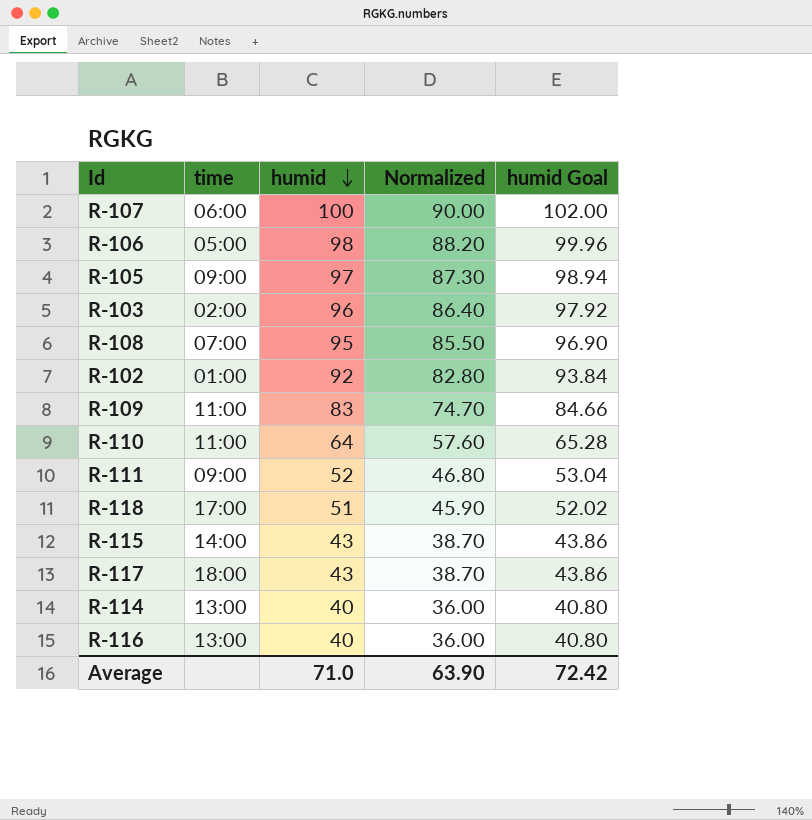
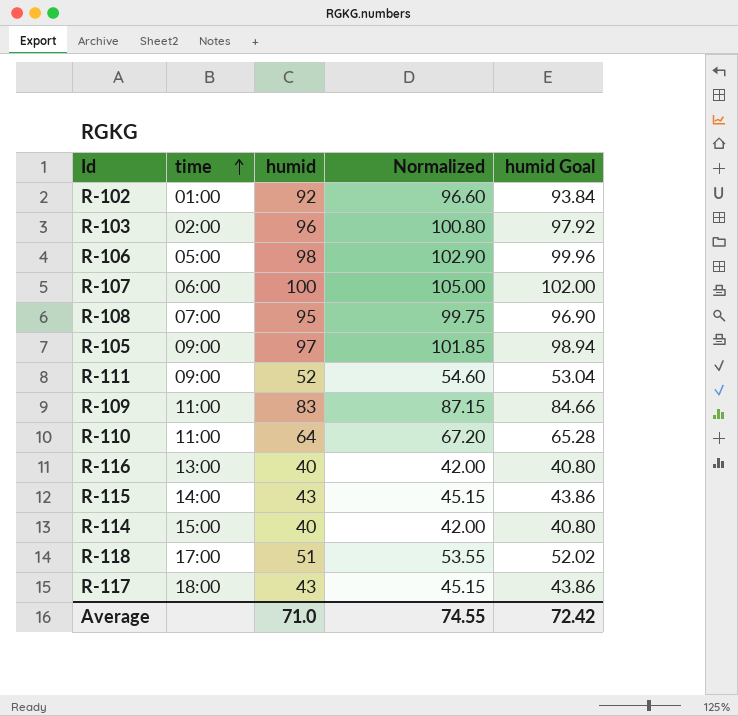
row order: humid descending -> time ascending
column Normalized | formula: [humid] * 0.9 -> [humid] * 1.05
R-114 | time: 13:00 -> 15:00
Average | Normalized: 63.90 -> 74.55

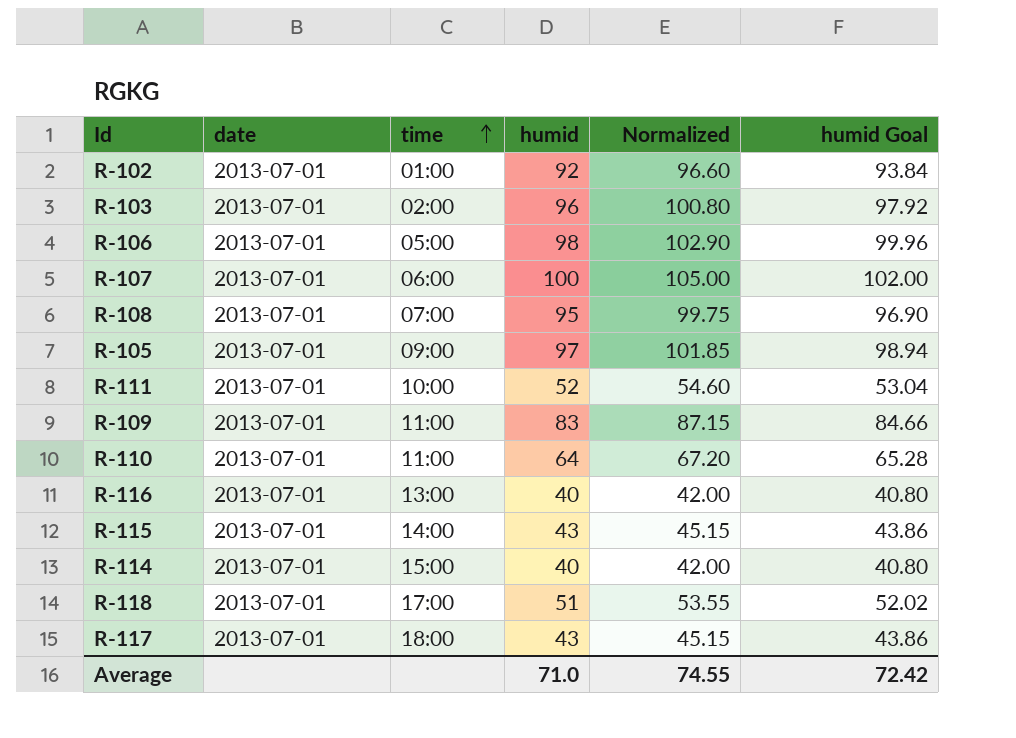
column date | position: none -> 2
R-111 | time: 09:00 -> 10:00

